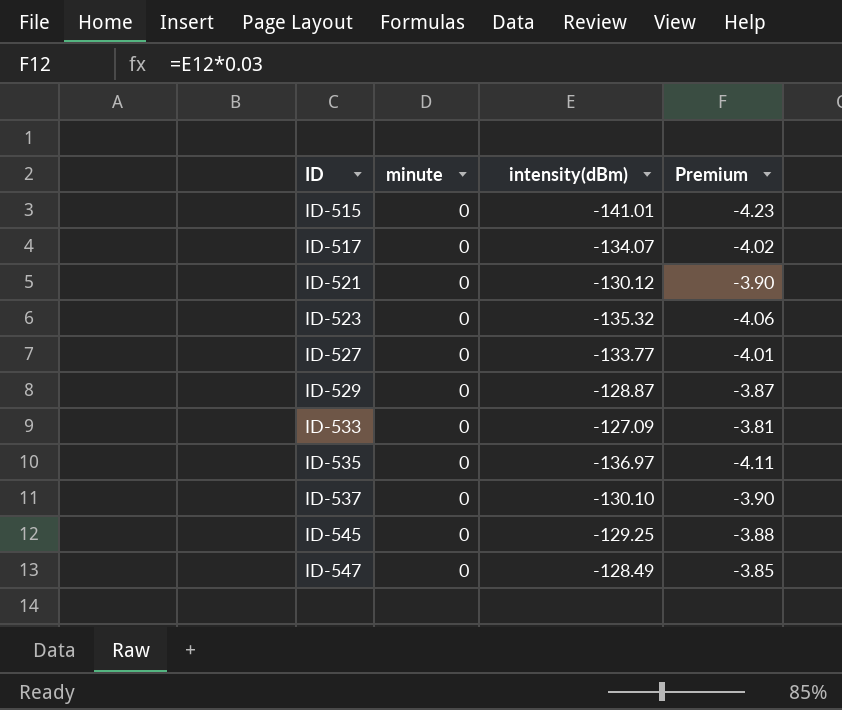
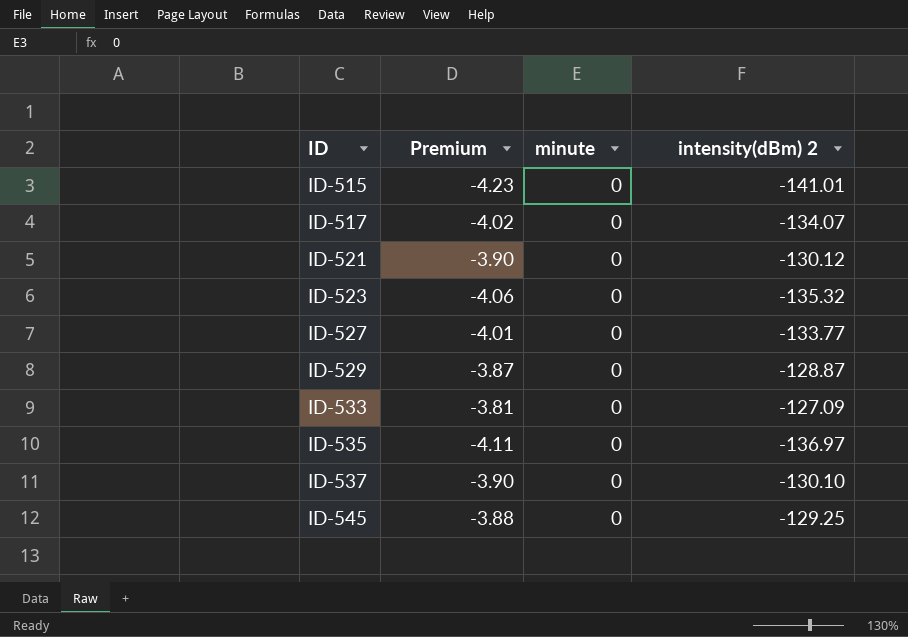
column Premium | position: 4 -> 2
column name: intensity(dBm) -> intensity(dBm) 2
row ID-547: 0 | -128.49 | -3.85 -> none

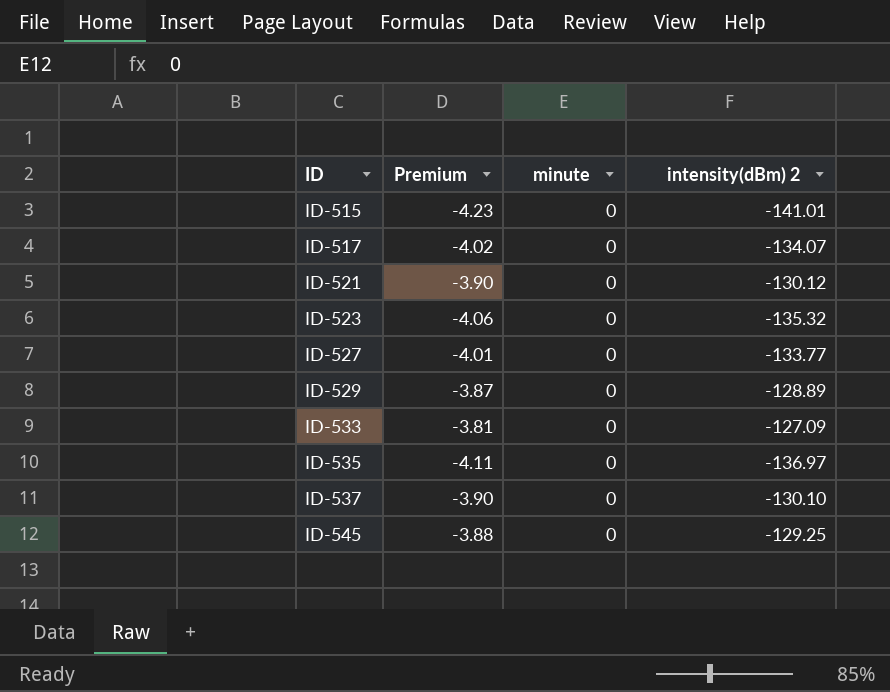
ID-529 | intensity(dBm) 2: -128.87 -> -128.89

